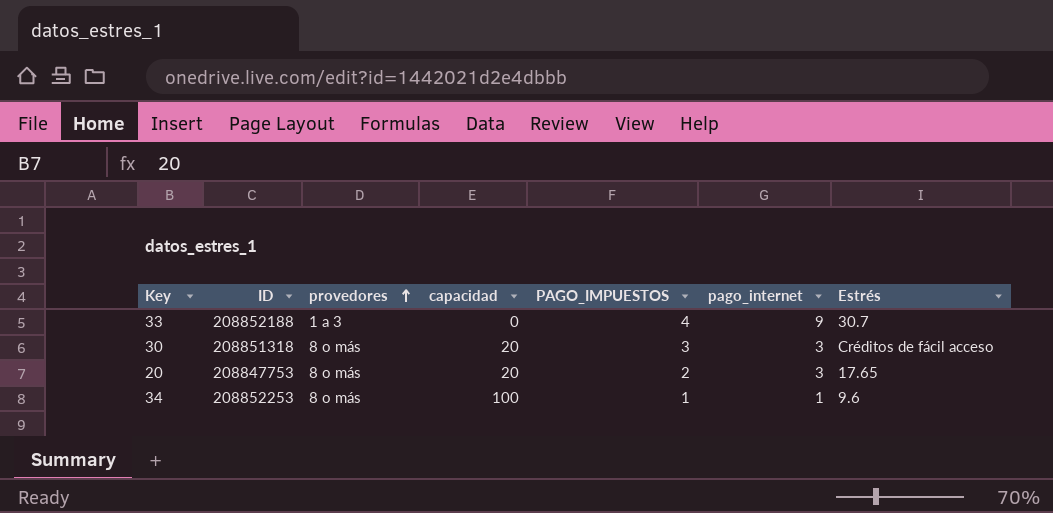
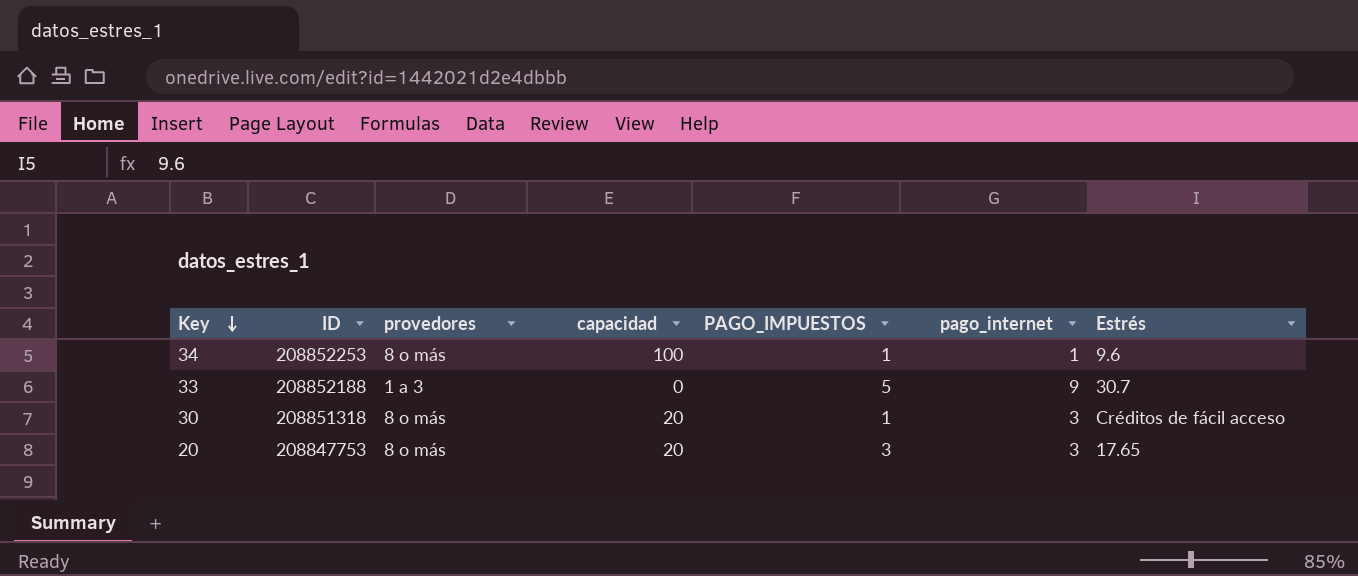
row order: provedores ascending -> Key descending
33 | PAGO_IMPUESTOS: 4 -> 5
30 | PAGO_IMPUESTOS: 3 -> 1
20 | PAGO_IMPUESTOS: 2 -> 3

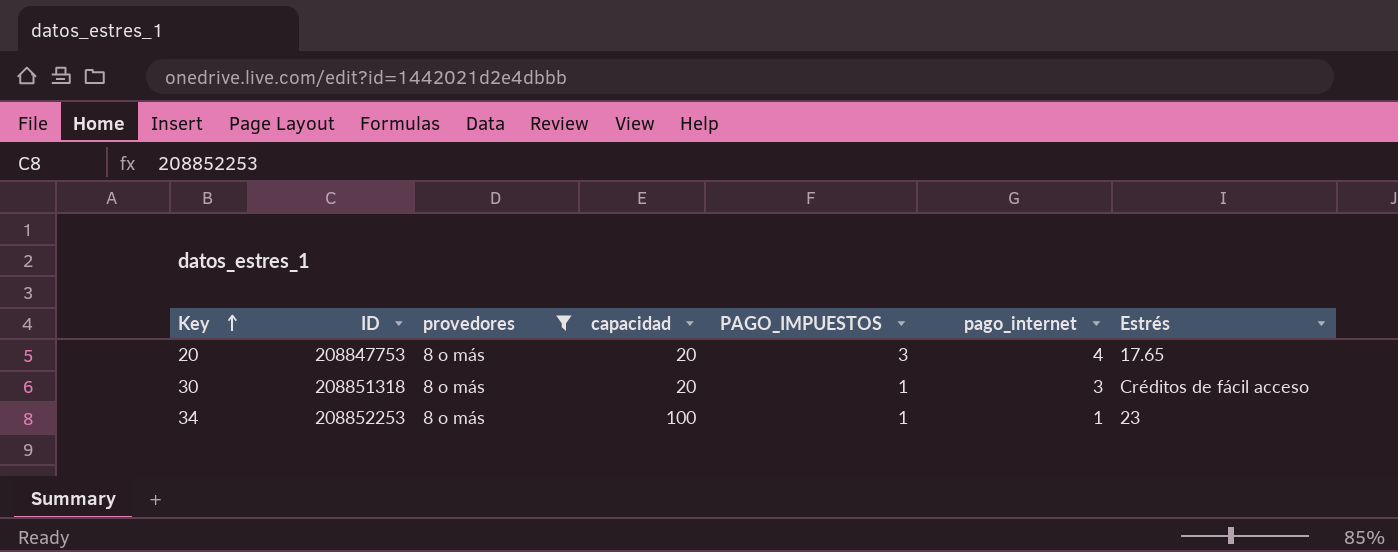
filter: none -> provedores = 8 o más
row order: Key descending -> Key ascending
20 | pago_internet: 3 -> 4
34 | Estrés: 9.6 -> 23

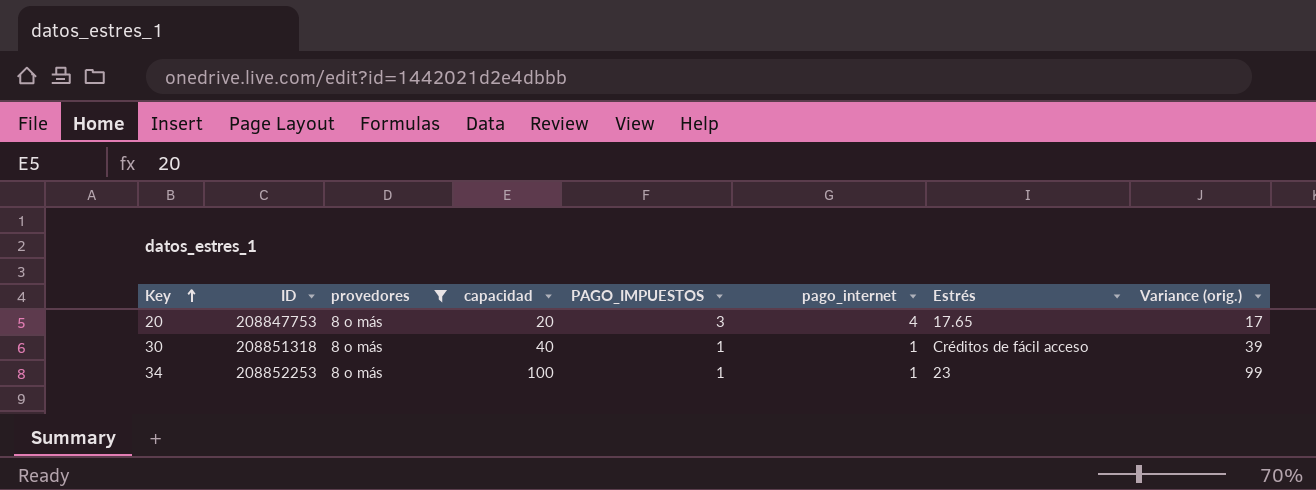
column Variance (orig.) | formula: none -> [capacidad] - [PAGO_IMPUESTOS]
30 | capacidad: 20 -> 40
30 | pago_internet: 3 -> 1

